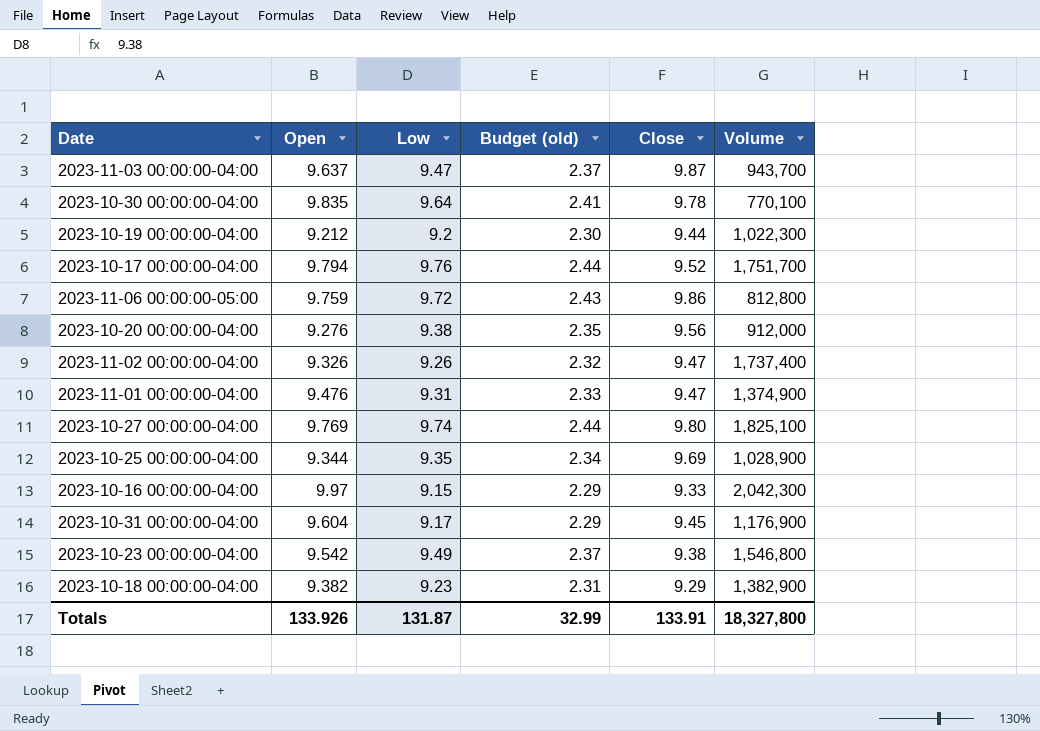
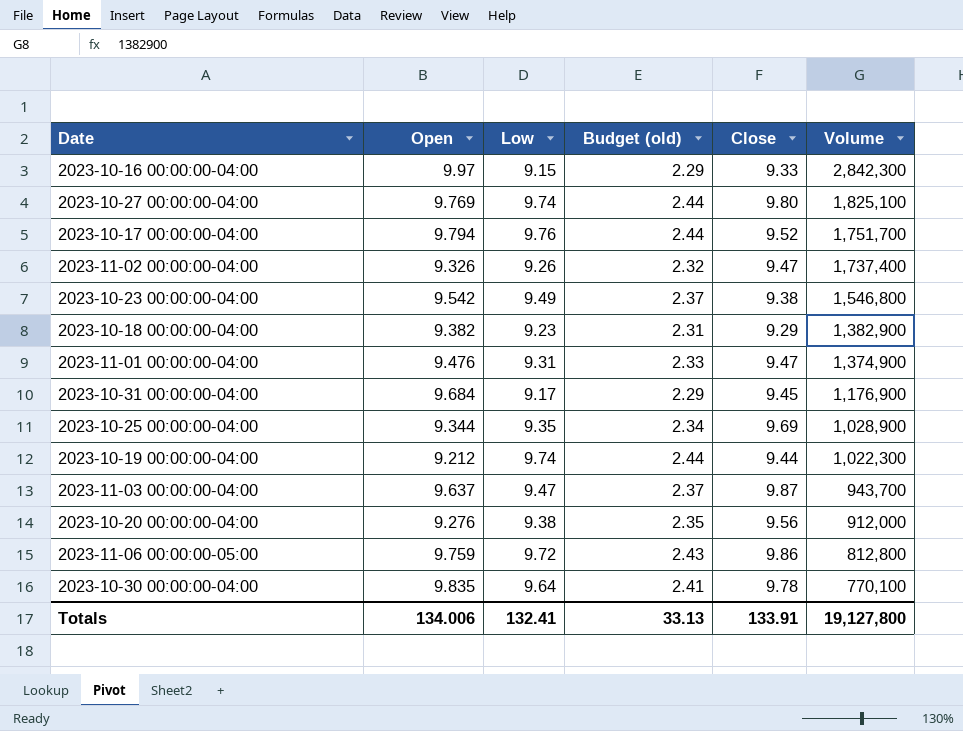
row order: none -> Volume descending
2023-10-16 00:00:00-04:00 | Volume: 2,042,300 -> 2,842,300
2023-10-31 00:00:00-04:00 | Open: 9.604 -> 9.684
2023-10-19 00:00:00-04:00 | Low: 9.2 -> 9.74
2023-10-19 00:00:00-04:00 | Budget (old): 2.30 -> 2.44
Totals | Open: 133.926 -> 134.006
Totals | Low: 131.87 -> 132.41
Totals | Budget (old): 32.99 -> 33.13
Totals | Volume: 18,327,800 -> 19,127,800

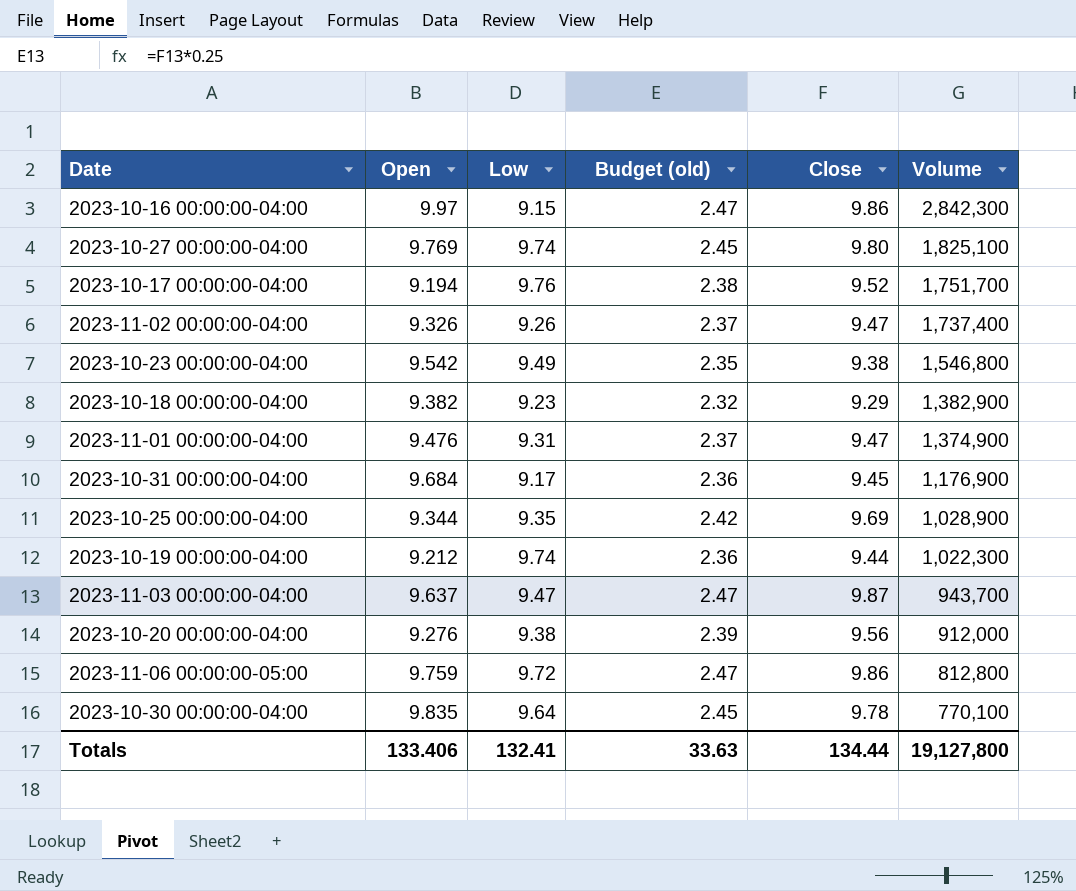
column Budget (old) | formula: [Low] * 0.25 -> [Close] * 0.25
2023-10-16 00:00:00-04:00 | Close: 9.33 -> 9.86
2023-10-17 00:00:00-04:00 | Open: 9.794 -> 9.194
Totals | Open: 134.006 -> 133.406
Totals | Budget (old): 33.13 -> 33.63
Totals | Close: 133.91 -> 134.44

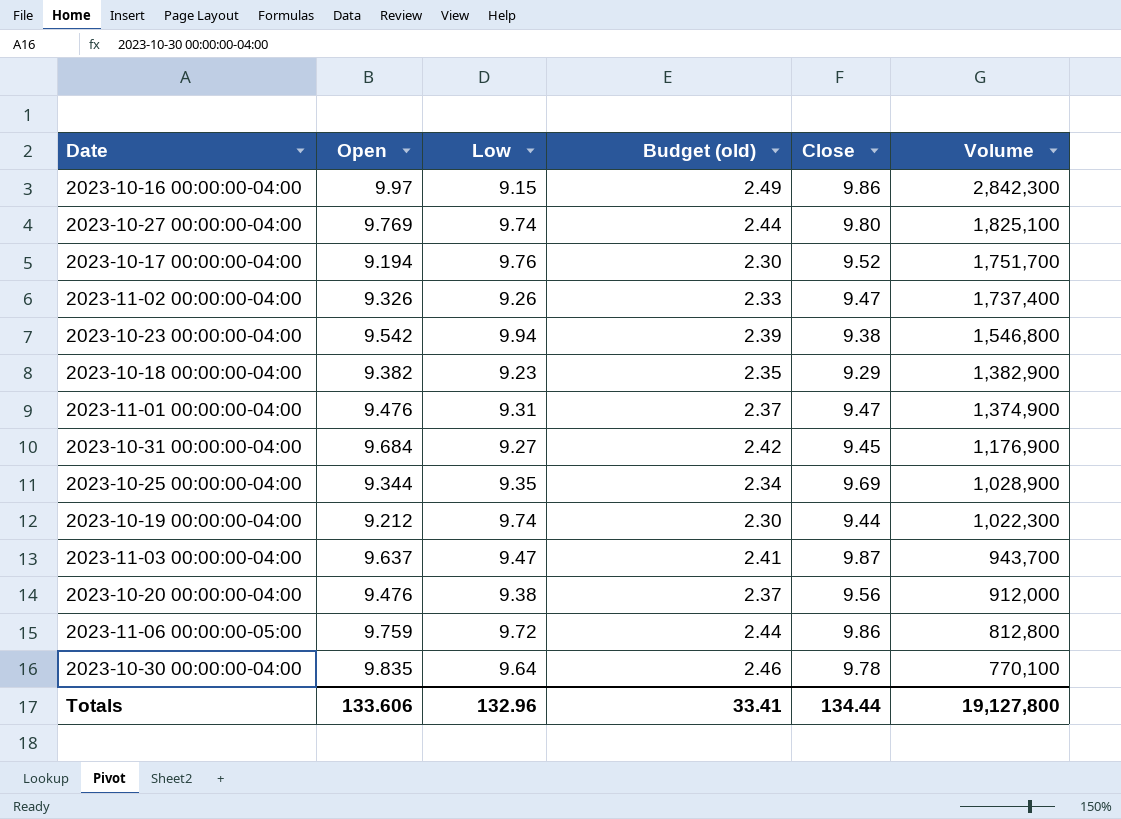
column Budget (old) | formula: [Close] * 0.25 -> [Open] * 0.25
2023-10-23 00:00:00-04:00 | Low: 9.49 -> 9.94
2023-10-31 00:00:00-04:00 | Low: 9.17 -> 9.27
2023-10-20 00:00:00-04:00 | Open: 9.276 -> 9.476
Totals | Open: 133.406 -> 133.606
Totals | Low: 132.41 -> 132.96
Totals | Budget (old): 33.63 -> 33.41

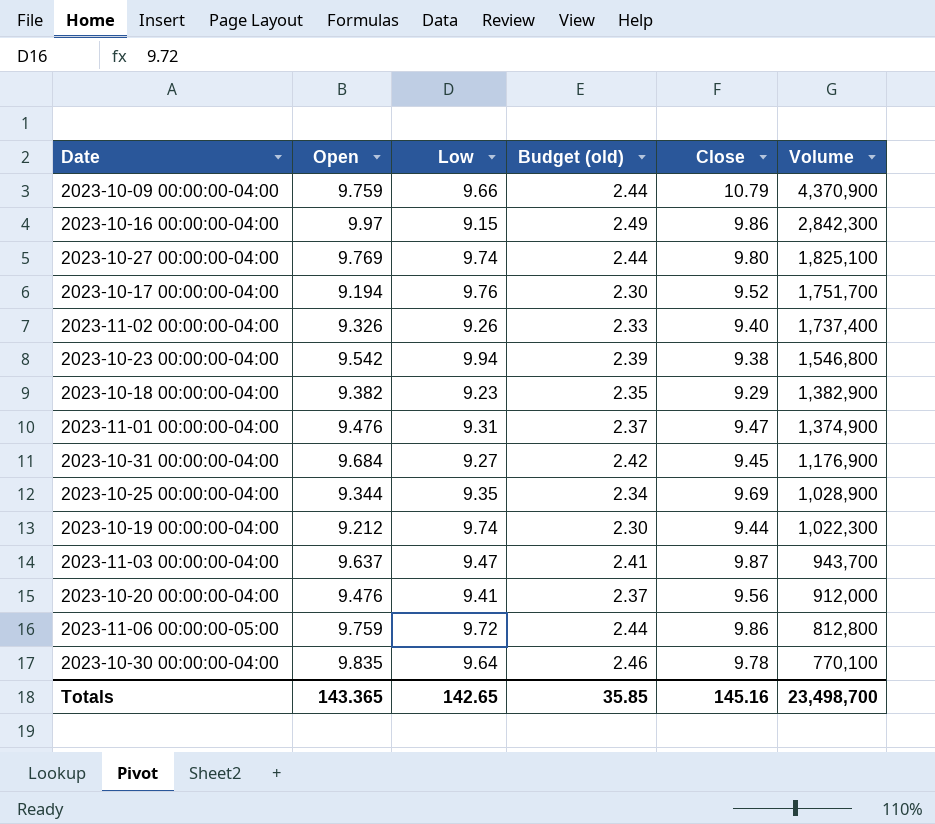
row 2023-10-09 00:00:00-04:00: none -> 9.759 | 9.66 | 2.44 | 10.79 | 4,370,900
2023-11-02 00:00:00-04:00 | Close: 9.47 -> 9.40
2023-10-20 00:00:00-04:00 | Low: 9.38 -> 9.41
Totals | Open: 133.606 -> 143.365
Totals | Low: 132.96 -> 142.65
Totals | Budget (old): 33.41 -> 35.85
Totals | Close: 134.44 -> 145.16
Totals | Volume: 19,127,800 -> 23,498,700

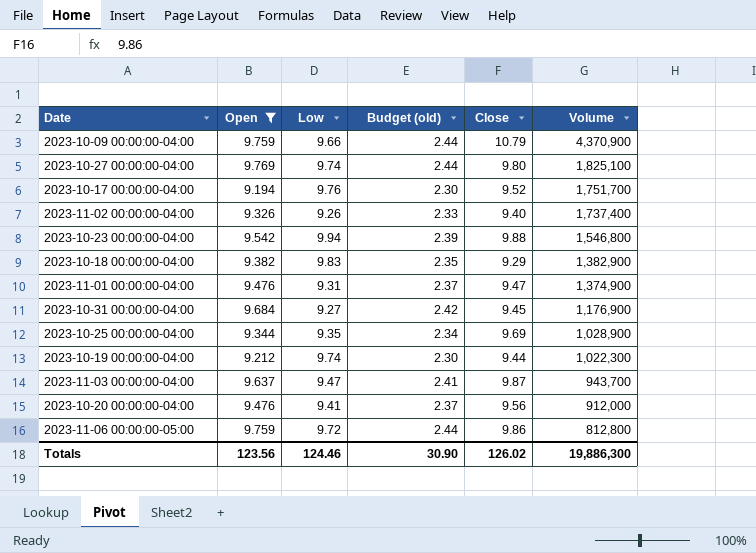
filter: none -> Open <= 9.769
2023-10-23 00:00:00-04:00 | Close: 9.38 -> 9.88
2023-10-18 00:00:00-04:00 | Low: 9.23 -> 9.83
Totals | Open: 143.365 -> 123.56
Totals | Low: 142.65 -> 124.46
Totals | Budget (old): 35.85 -> 30.90
Totals | Close: 145.16 -> 126.02
Totals | Volume: 23,498,700 -> 19,886,300

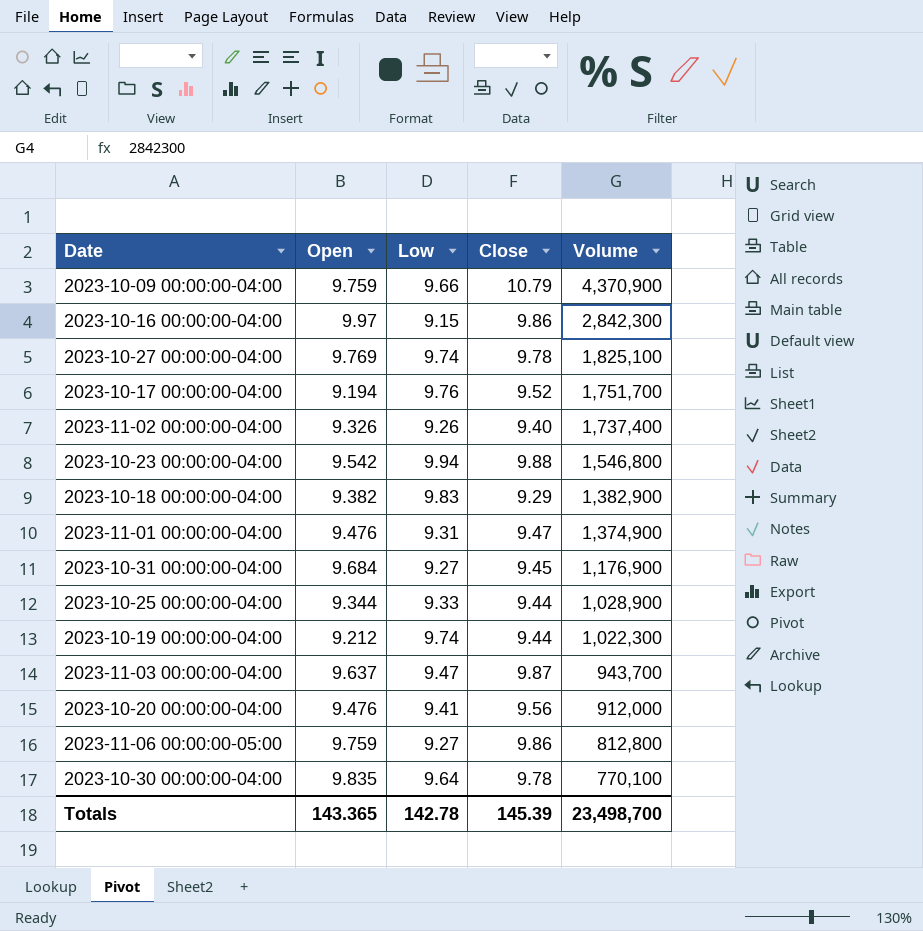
filter: Open <= 9.769 -> none
column Budget (old) | formula: [Open] * 0.25 -> none
2023-10-27 00:00:00-04:00 | Close: 9.80 -> 9.78
2023-10-25 00:00:00-04:00 | Low: 9.35 -> 9.33
2023-10-25 00:00:00-04:00 | Close: 9.69 -> 9.44
2023-11-06 00:00:00-05:00 | Low: 9.72 -> 9.27
Totals | Open: 123.56 -> 143.365
Totals | Low: 124.46 -> 142.78
Totals | Close: 126.02 -> 145.39
Totals | Volume: 19,886,300 -> 23,498,700

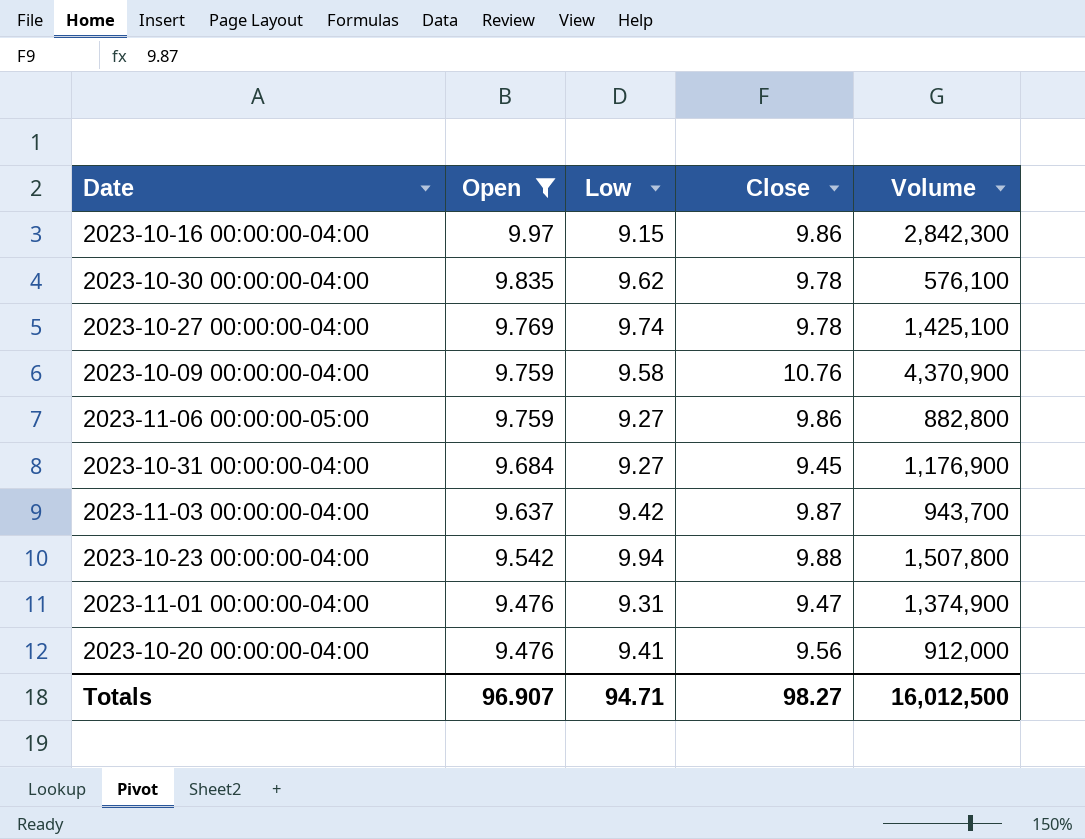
filter: none -> Open >= 9.476
row order: Volume descending -> Open descending
2023-10-30 00:00:00-04:00 | Low: 9.64 -> 9.62
2023-10-30 00:00:00-04:00 | Volume: 770,100 -> 576,100
2023-10-27 00:00:00-04:00 | Volume: 1,825,100 -> 1,425,100
2023-10-09 00:00:00-04:00 | Low: 9.66 -> 9.58
2023-10-09 00:00:00-04:00 | Close: 10.79 -> 10.76
2023-11-06 00:00:00-05:00 | Volume: 812,800 -> 882,800
2023-11-03 00:00:00-04:00 | Low: 9.47 -> 9.42
2023-10-23 00:00:00-04:00 | Volume: 1,546,800 -> 1,507,800
Totals | Open: 143.365 -> 96.907
Totals | Low: 142.78 -> 94.71
Totals | Close: 145.39 -> 98.27
Totals | Volume: 23,498,700 -> 16,012,500

